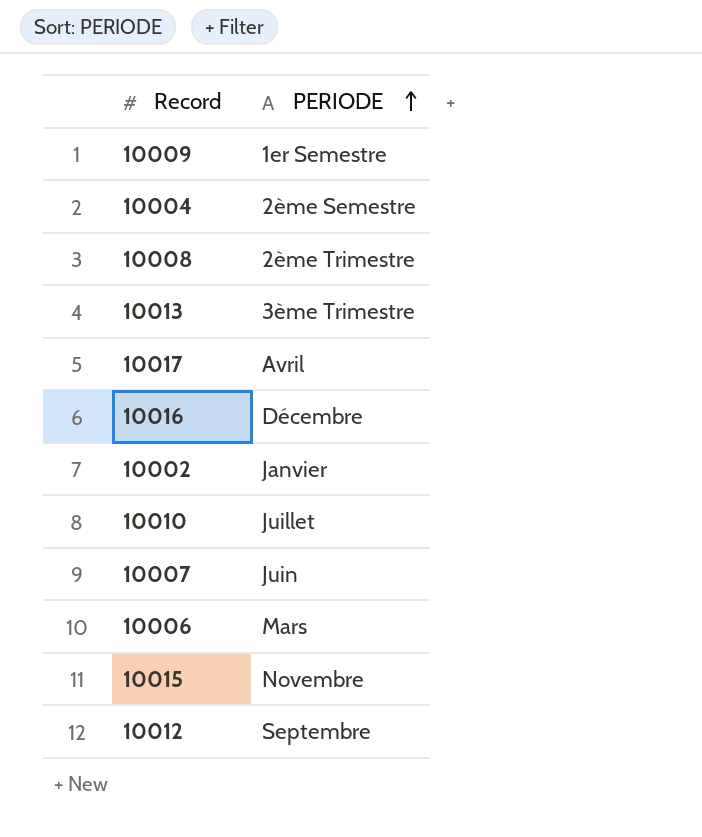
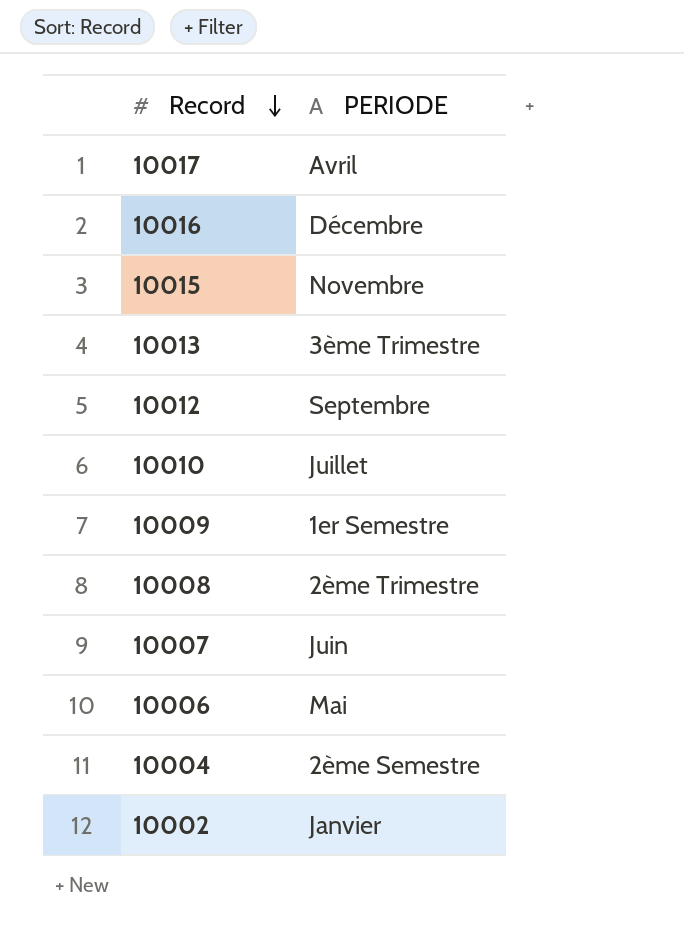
row order: PERIODE ascending -> Record descending
10006 | PERIODE: Mars -> Mai

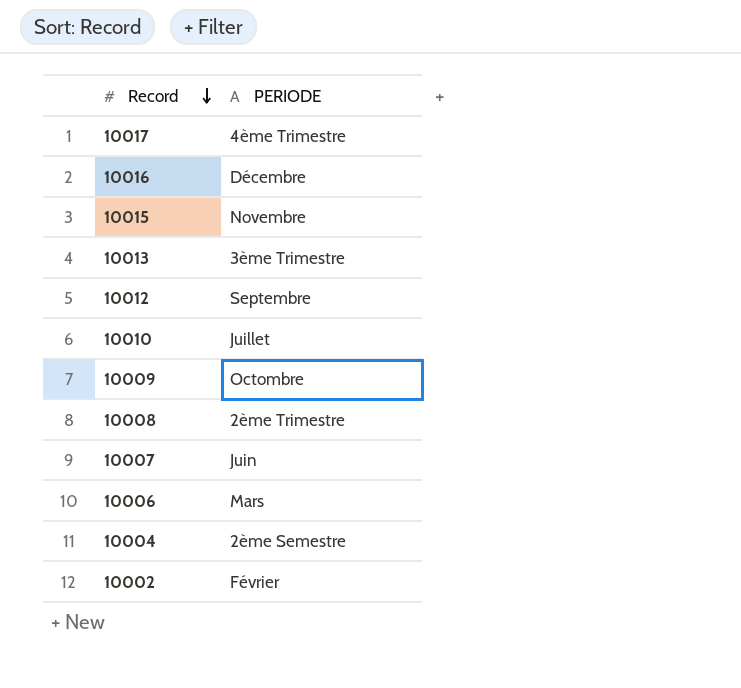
10017 | PERIODE: Avril -> 4ème Trimestre
10009 | PERIODE: 1er Semestre -> Octombre
10006 | PERIODE: Mai -> Mars
10002 | PERIODE: Janvier -> Février

